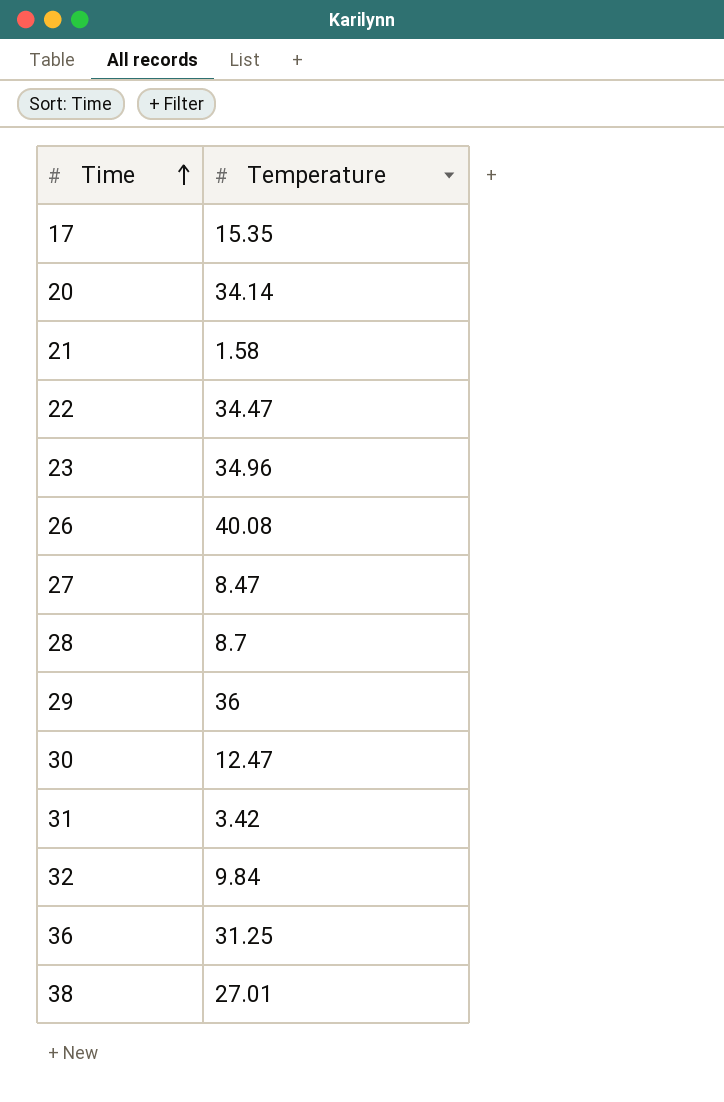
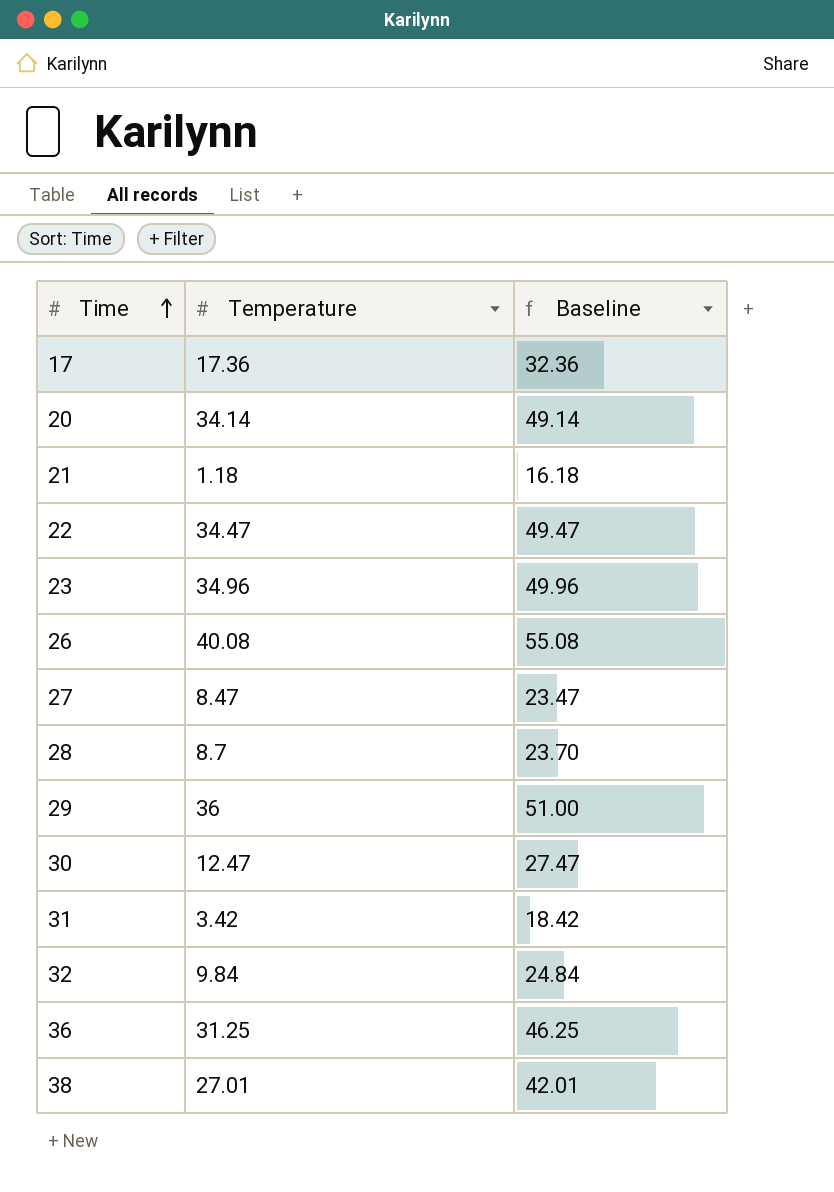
column Baseline | formula: none -> [Temperature] + 15
17 | Temperature: 15.35 -> 17.36
21 | Temperature: 1.58 -> 1.18

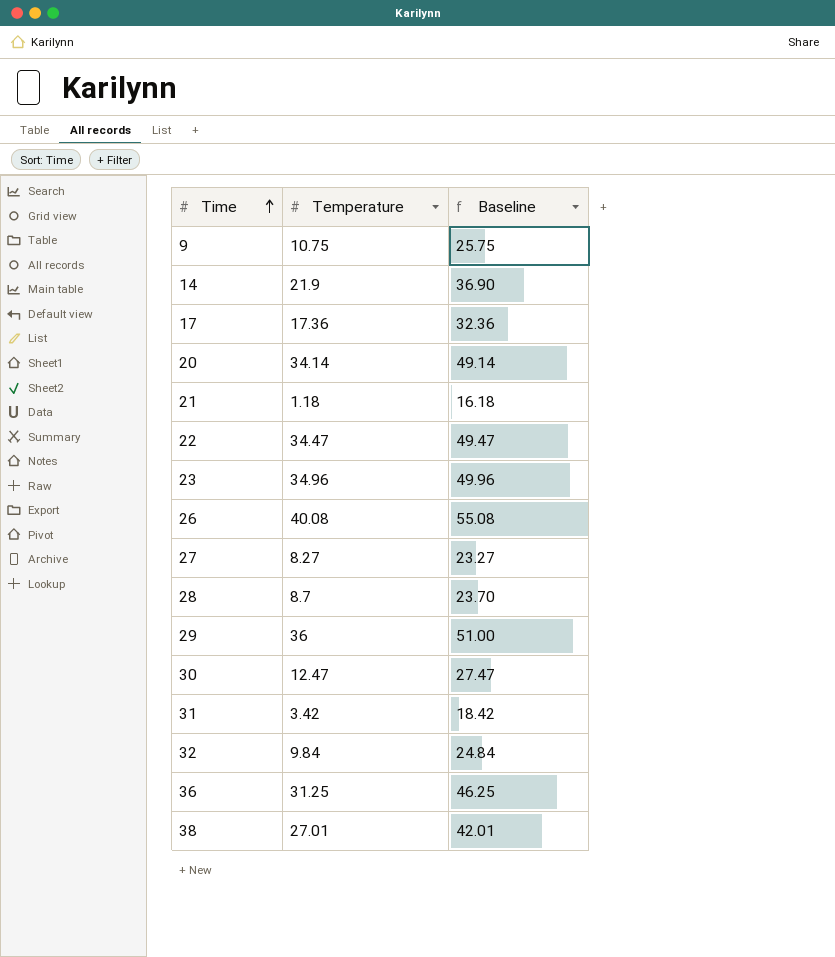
row 9: none -> 10.75 | 25.75
row 14: none -> 21.9 | 36.90
27 | Temperature: 8.47 -> 8.27
27 | Baseline: 23.47 -> 23.27

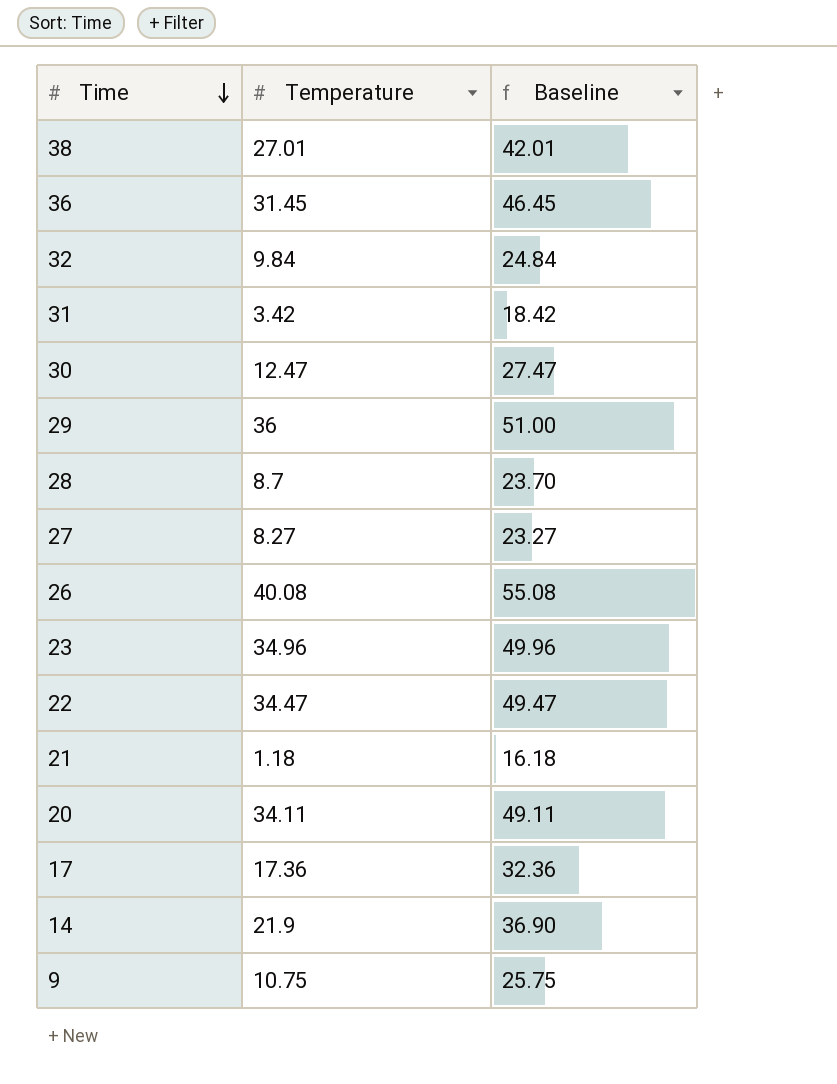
row order: Time ascending -> Time descending
36 | Temperature: 31.25 -> 31.45
36 | Baseline: 46.25 -> 46.45
20 | Temperature: 34.14 -> 34.11
20 | Baseline: 49.14 -> 49.11

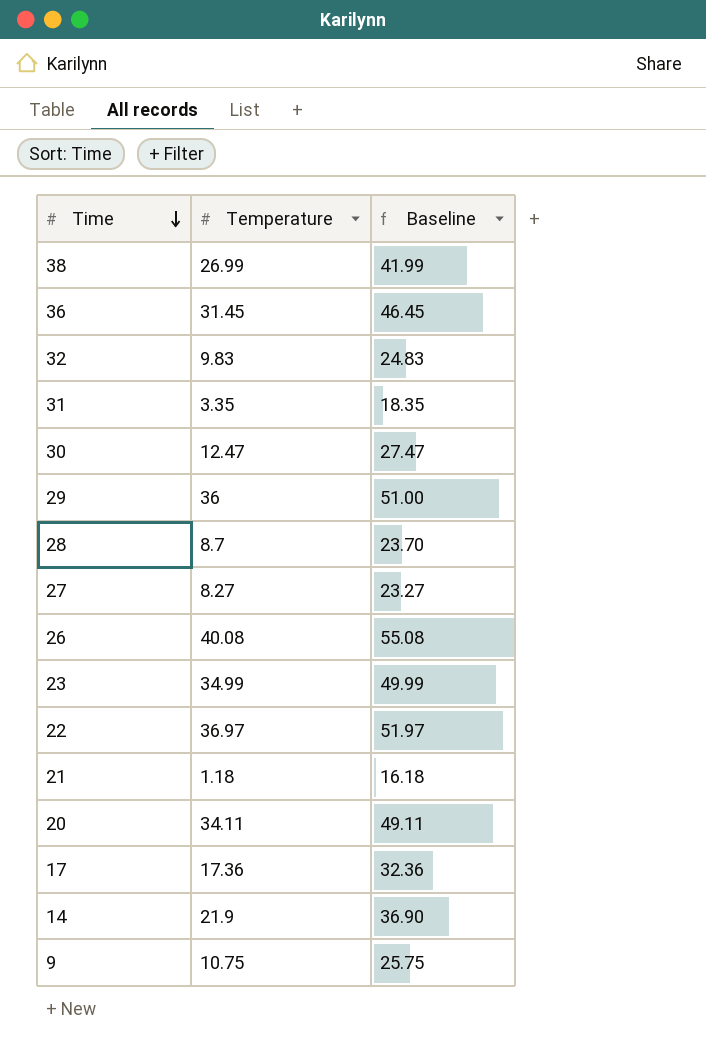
38 | Temperature: 27.01 -> 26.99
38 | Baseline: 42.01 -> 41.99
32 | Temperature: 9.84 -> 9.83
32 | Baseline: 24.84 -> 24.83
31 | Temperature: 3.42 -> 3.35
31 | Baseline: 18.42 -> 18.35
23 | Temperature: 34.96 -> 34.99
23 | Baseline: 49.96 -> 49.99
22 | Temperature: 34.47 -> 36.97
22 | Baseline: 49.47 -> 51.97

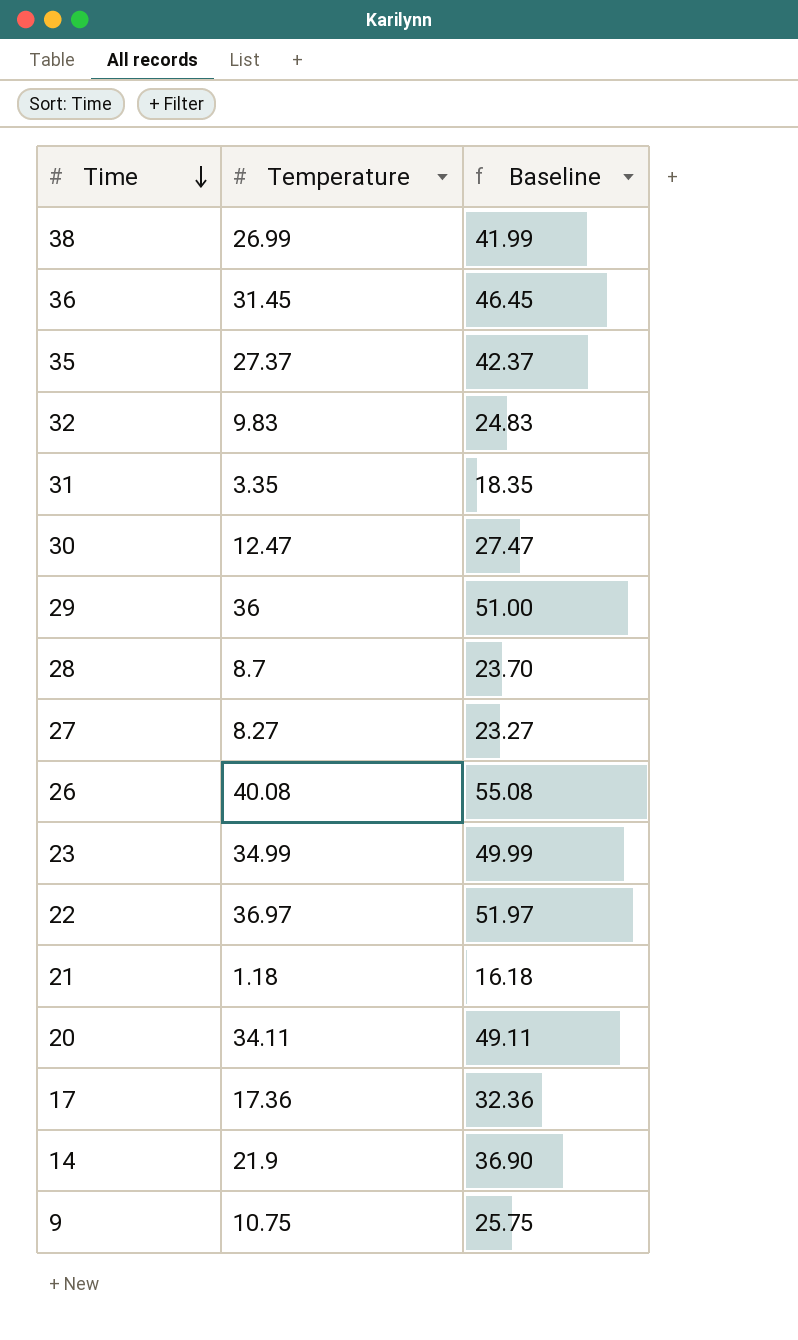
row 35: none -> 27.37 | 42.37

